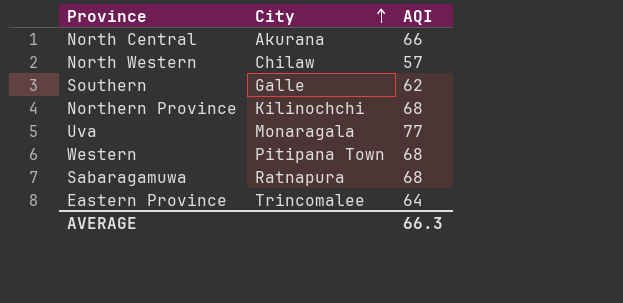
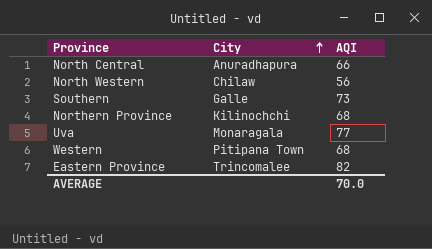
row Sabaragamuwa: Ratnapura | 68 -> none
North Central | City: Akurana -> Anuradhapura
North Western | AQI: 57 -> 56
Southern | AQI: 62 -> 73
Eastern Province | AQI: 64 -> 82
AVERAGE | AQI: 66.3 -> 70.0

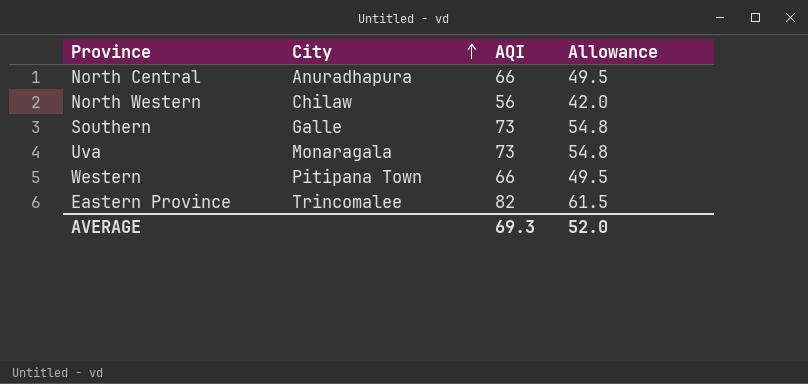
column Allowance | formula: none -> [AQI] * 0.75
row Northern Province: Kilinochchi | 68 -> none
Uva | AQI: 77 -> 73
Western | AQI: 68 -> 66
AVERAGE | AQI: 70.0 -> 69.3

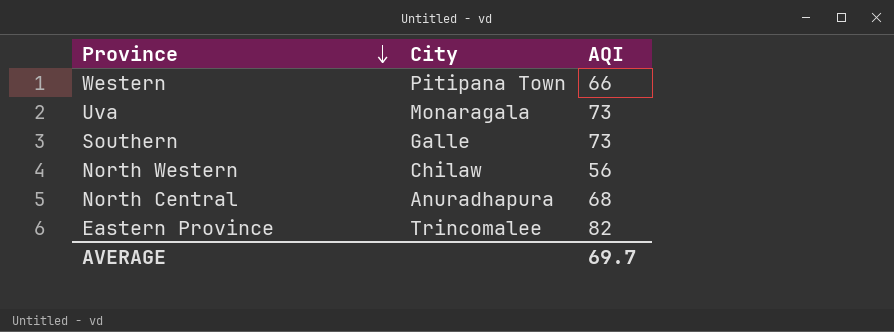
row order: City ascending -> Province descending
column Allowance | formula: [AQI] * 0.75 -> none
North Central | AQI: 66 -> 68
AVERAGE | AQI: 69.3 -> 69.7

